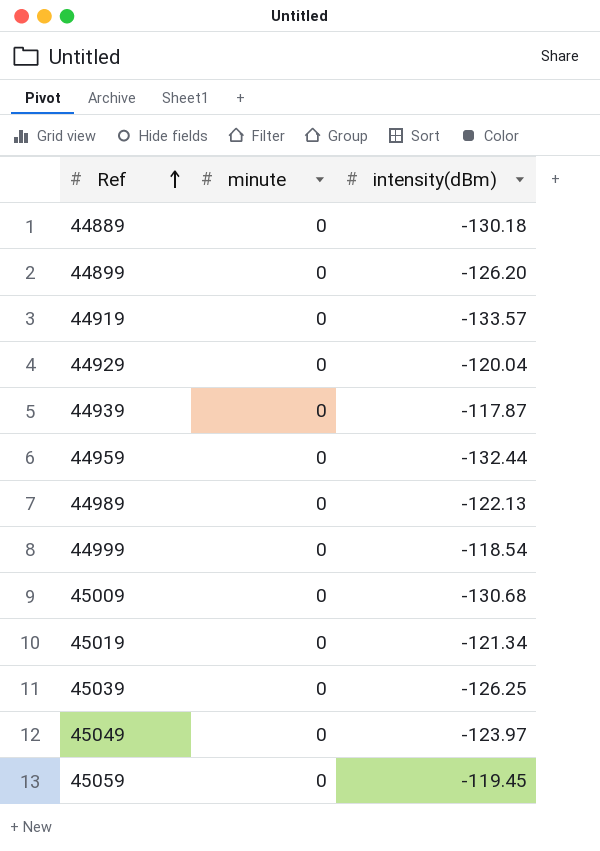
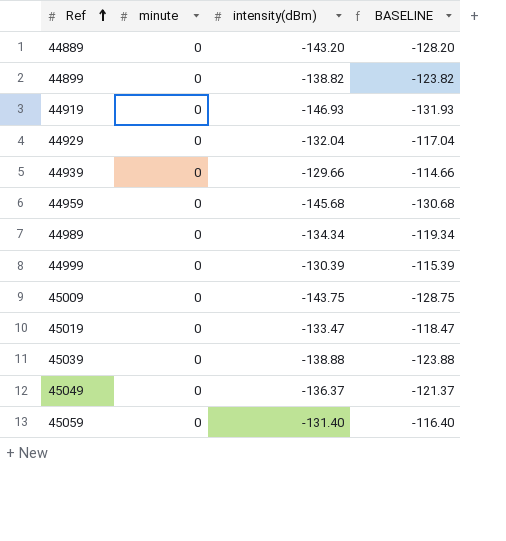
column BASELINE | formula: none -> [intensity(dBm)] + 15
44889 | intensity(dBm): -130.18 -> -143.20
44899 | intensity(dBm): -126.20 -> -138.82
44919 | intensity(dBm): -133.57 -> -146.93
44929 | intensity(dBm): -120.04 -> -132.04
44939 | intensity(dBm): -117.87 -> -129.66
44959 | intensity(dBm): -132.44 -> -145.68
44989 | intensity(dBm): -122.13 -> -134.34
44999 | intensity(dBm): -118.54 -> -130.39
45009 | intensity(dBm): -130.68 -> -143.75
45019 | intensity(dBm): -121.34 -> -133.47
45039 | intensity(dBm): -126.25 -> -138.88
45049 | intensity(dBm): -123.97 -> -136.37
45059 | intensity(dBm): -119.45 -> -131.40

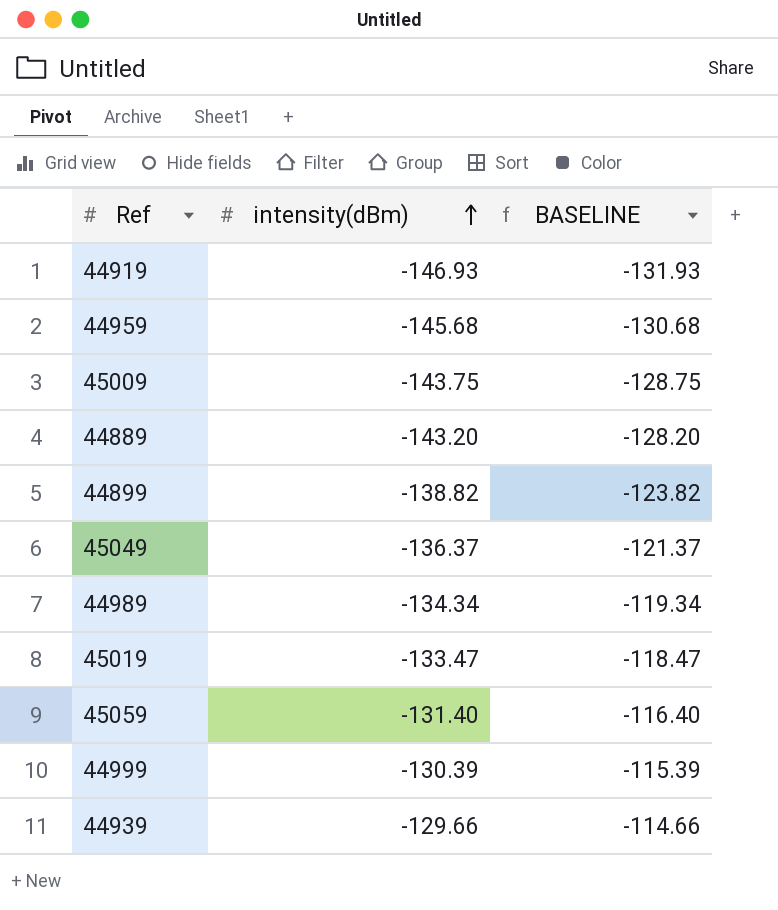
row order: Ref ascending -> intensity(dBm) ascending
column minute | position: 2 -> none
row 44929: 0 | -132.04 | -117.04 -> none
row 45039: 0 | -138.88 | -123.88 -> none

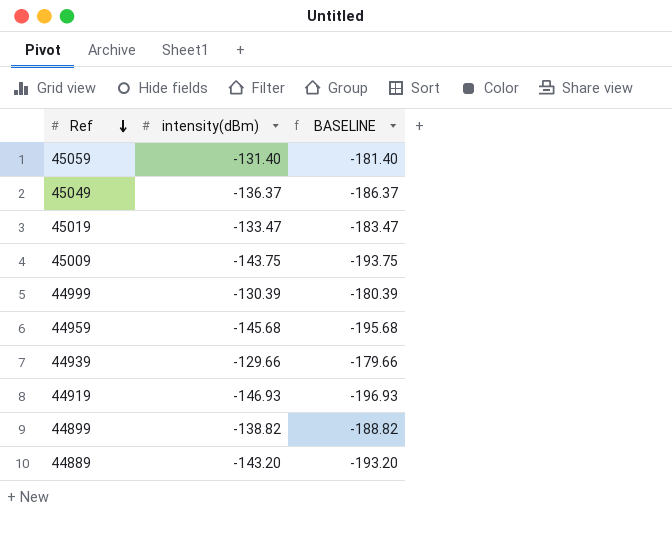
row order: intensity(dBm) ascending -> Ref descending
column BASELINE | formula: [intensity(dBm)] + 15 -> [intensity(dBm)] - 50
row 44989: -134.34 | -119.34 -> none

